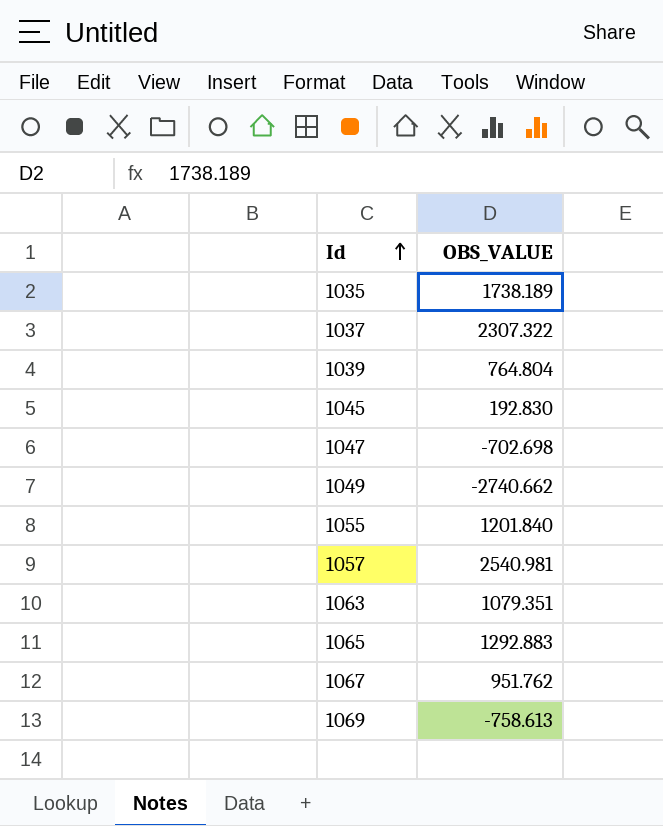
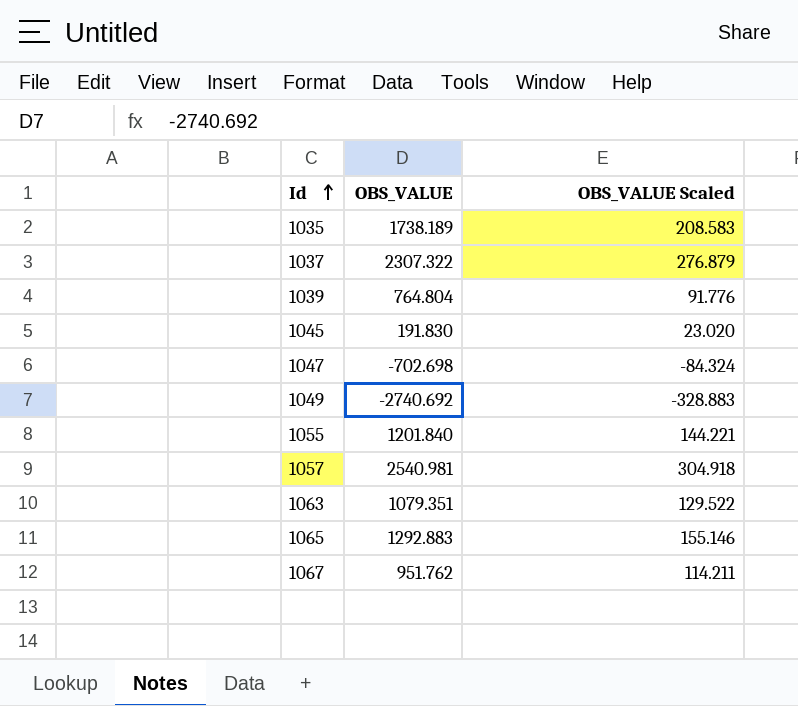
column OBS_VALUE Scaled | formula: none -> [OBS_VALUE] * 0.12
row 1069: -758.613 -> none
1045 | OBS_VALUE: 192.830 -> 191.830
1049 | OBS_VALUE: -2740.662 -> -2740.692

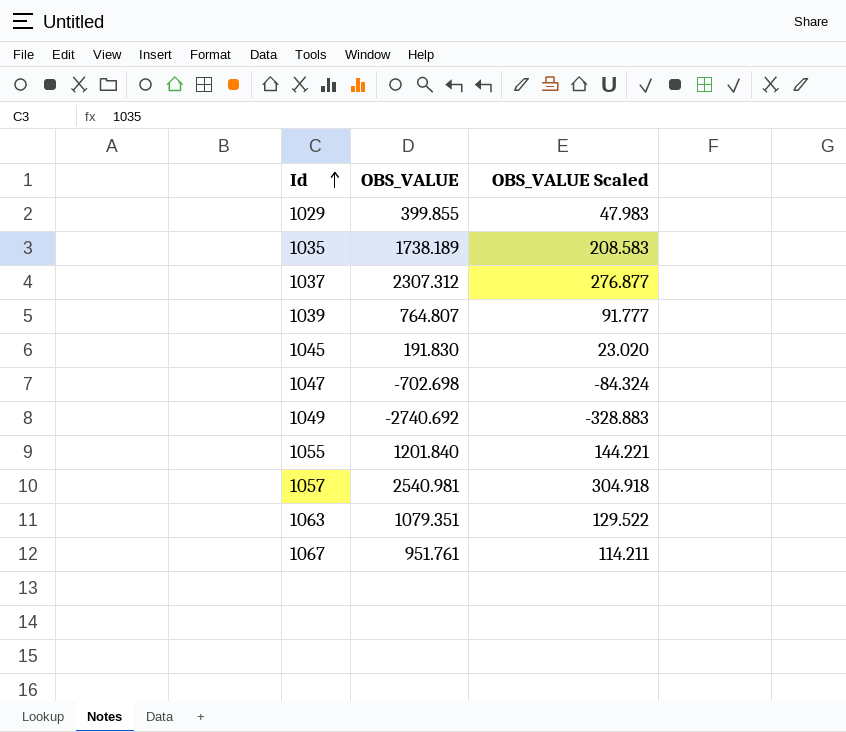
row 1065: 1292.883 | 155.146 -> none
row 1029: none -> 399.855 | 47.983
1037 | OBS_VALUE: 2307.322 -> 2307.312
1037 | OBS_VALUE Scaled: 276.879 -> 276.877
1039 | OBS_VALUE: 764.804 -> 764.807
1039 | OBS_VALUE Scaled: 91.776 -> 91.777
1067 | OBS_VALUE: 951.762 -> 951.761

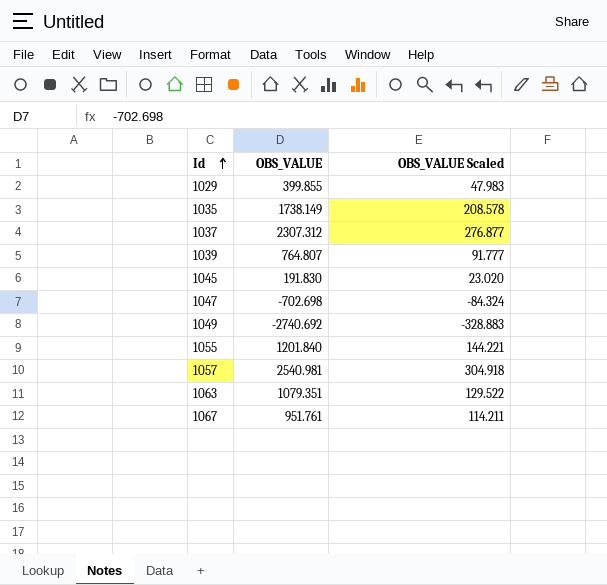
1035 | OBS_VALUE: 1738.189 -> 1738.149
1035 | OBS_VALUE Scaled: 208.583 -> 208.578

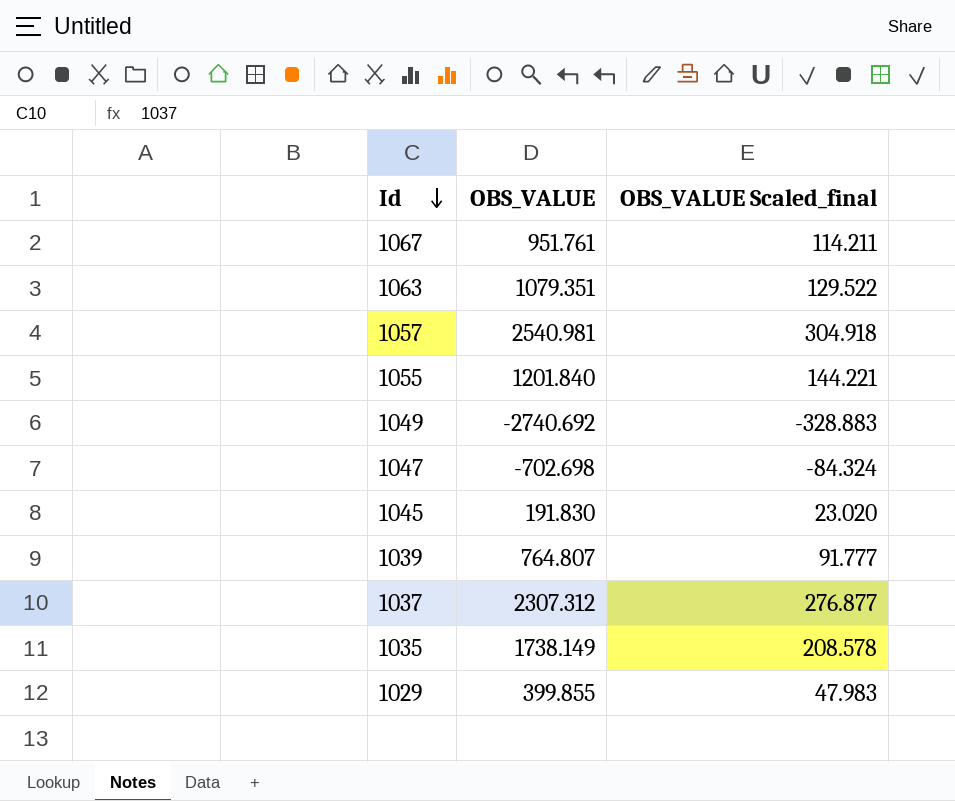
row order: Id ascending -> Id descending
column name: OBS_VALUE Scaled -> OBS_VALUE Scaled_final

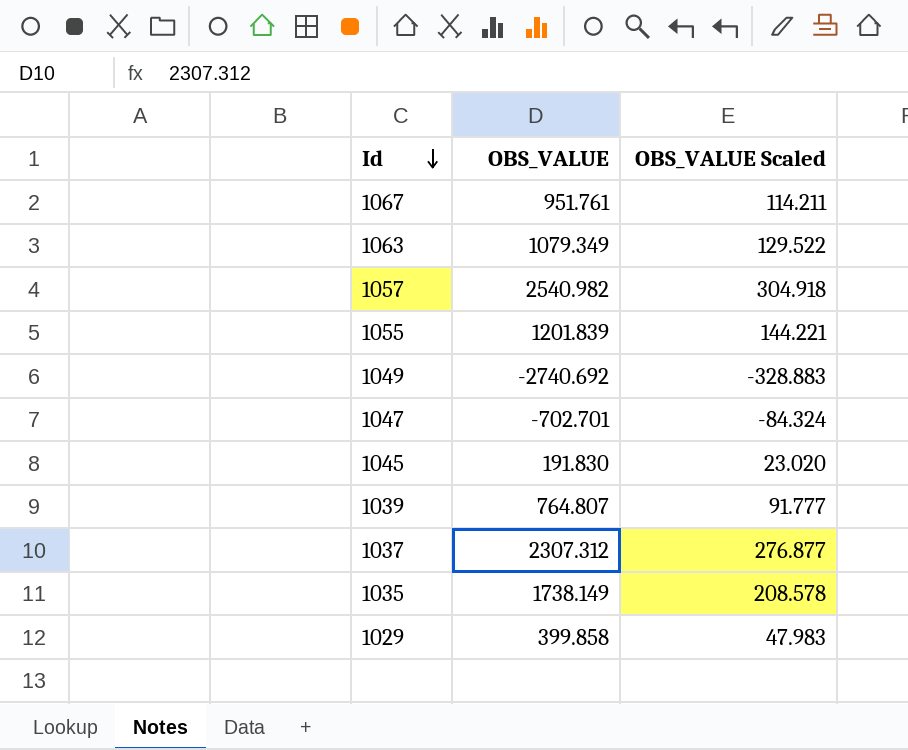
column name: OBS_VALUE Scaled_final -> OBS_VALUE Scaled
1063 | OBS_VALUE: 1079.351 -> 1079.349
1057 | OBS_VALUE: 2540.981 -> 2540.982
1055 | OBS_VALUE: 1201.840 -> 1201.839
1047 | OBS_VALUE: -702.698 -> -702.701
1029 | OBS_VALUE: 399.855 -> 399.858

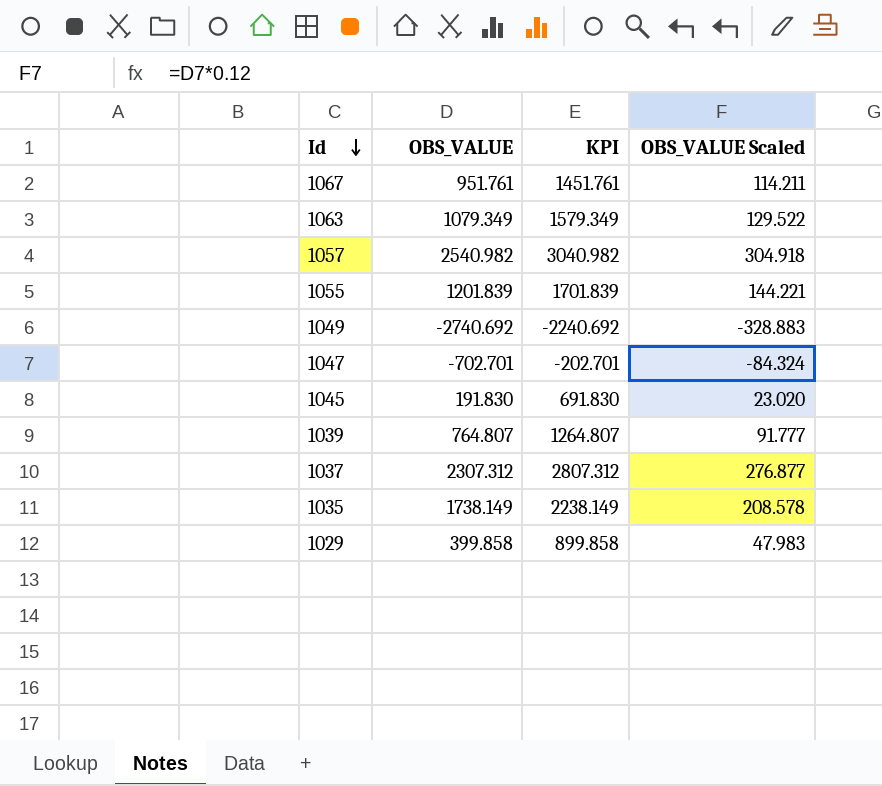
column KPI | formula: none -> [OBS_VALUE] + 500

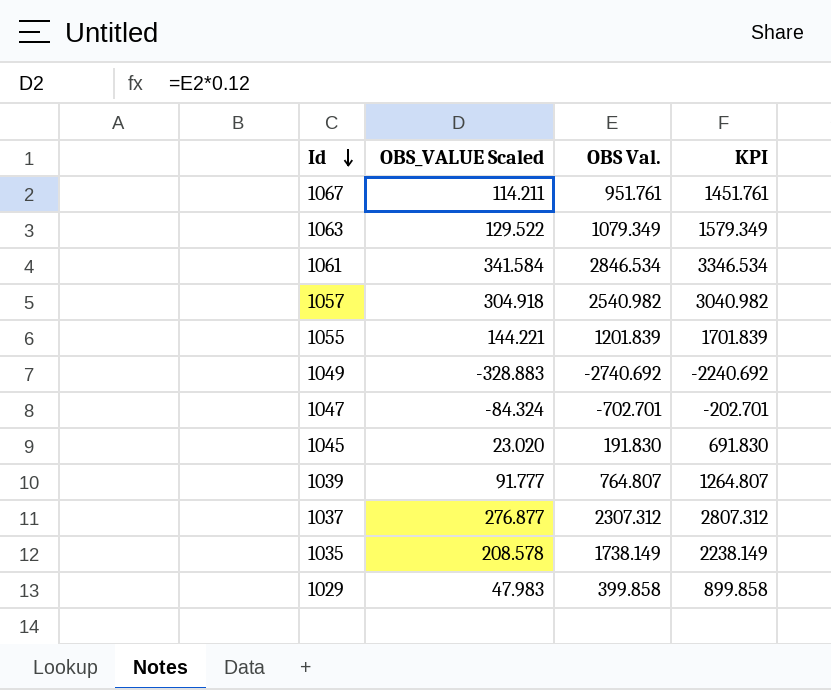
column OBS_VALUE Scaled | position: 4 -> 2
column name: OBS_VALUE -> OBS Val.
row 1061: none -> 341.584 | 2846.534 | 3346.534

